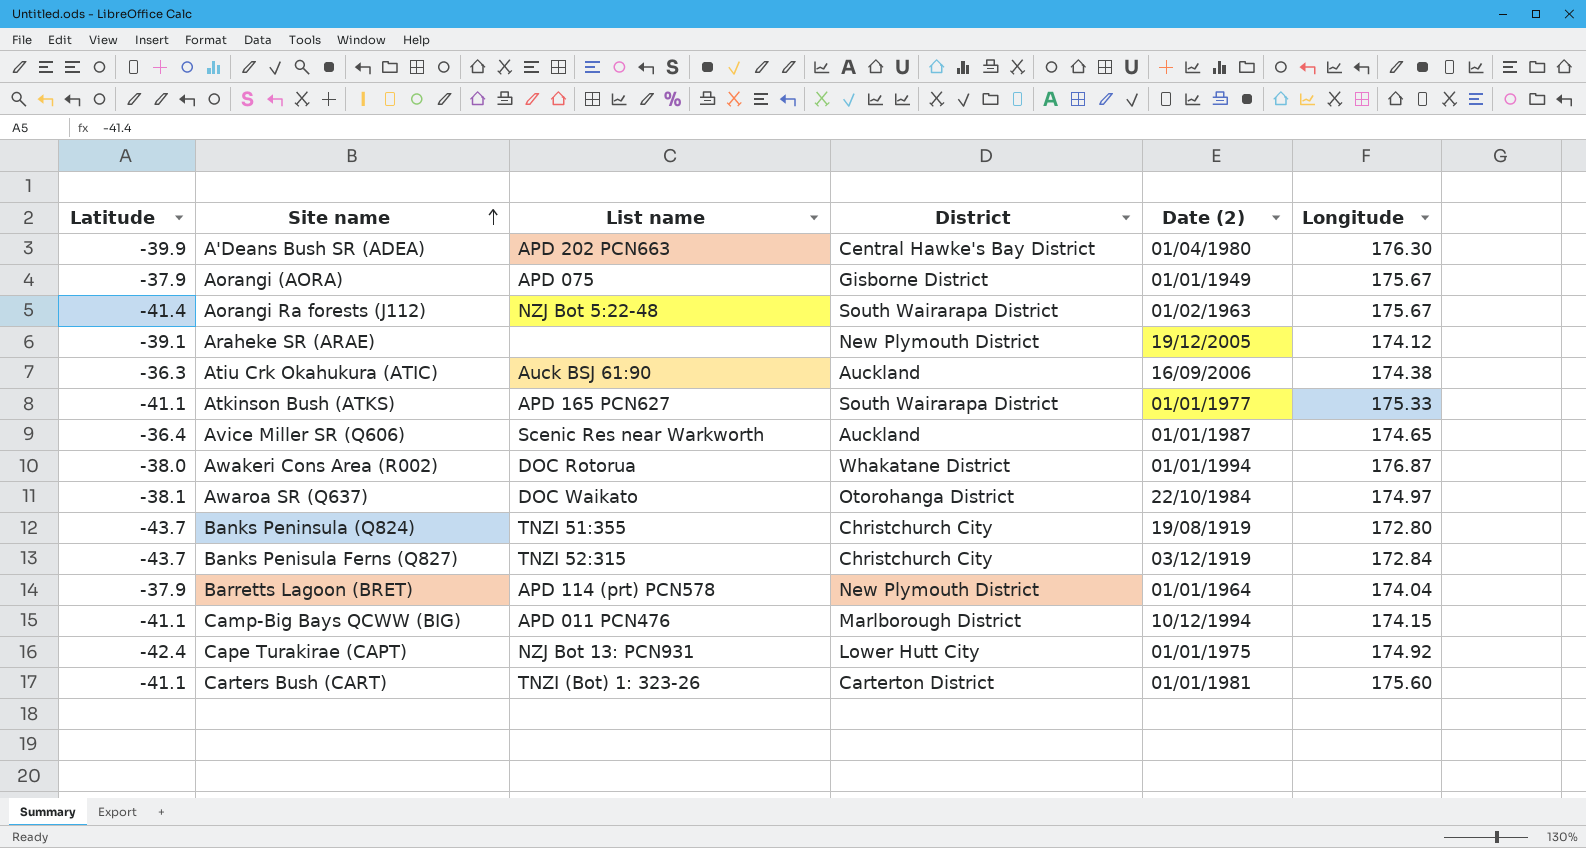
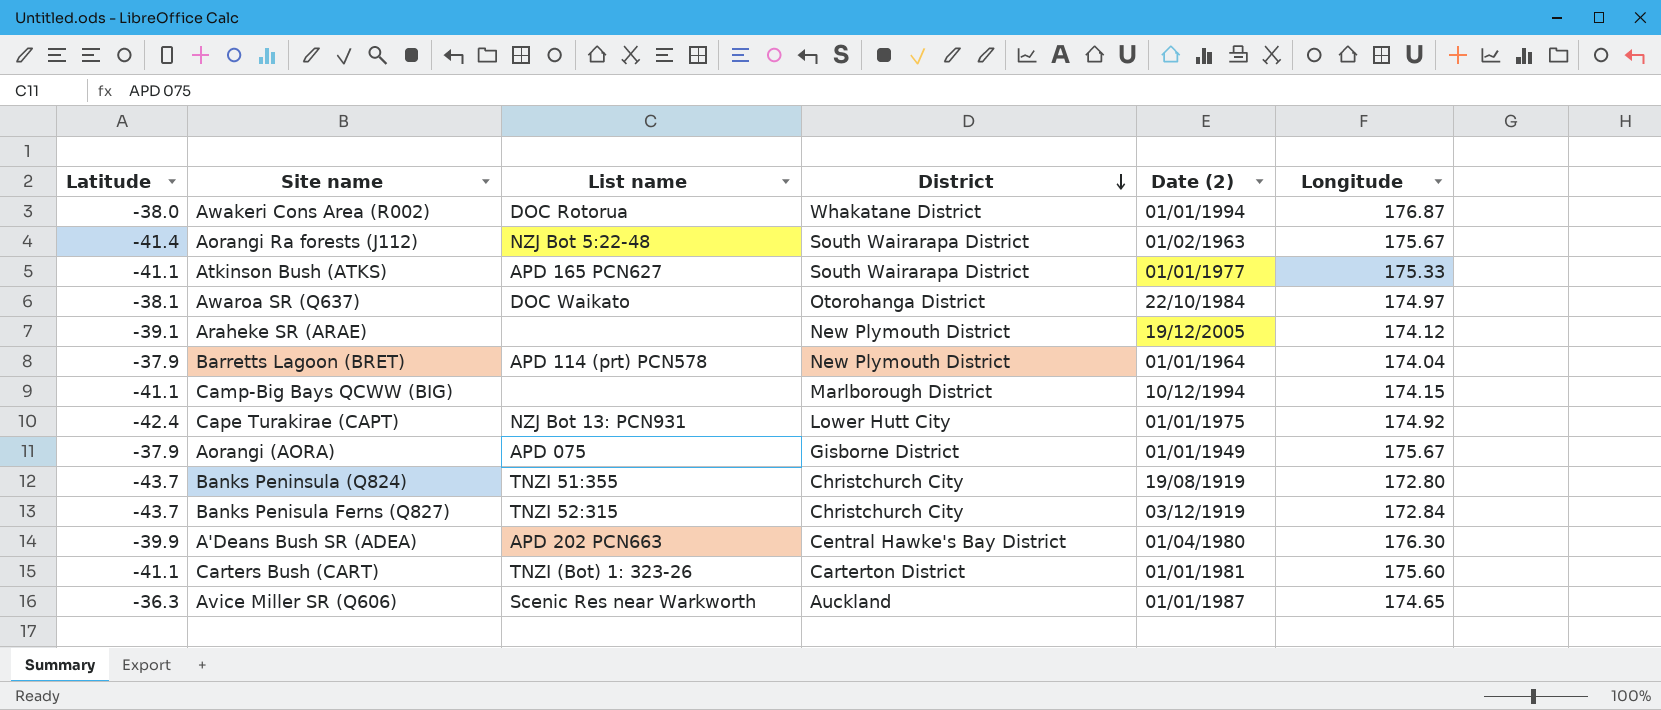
row order: Site name ascending -> District descending
row Atiu Crk Okahukura (ATIC): -36.3 | Auck BSJ 61:90 | Auckland | 16/09/2006 | 174.38 -> none
Camp-Big Bays QCWW (BIG) | List name: APD 011 PCN476 -> none
Avice Miller SR (Q606) | Latitude: -36.4 -> -36.3

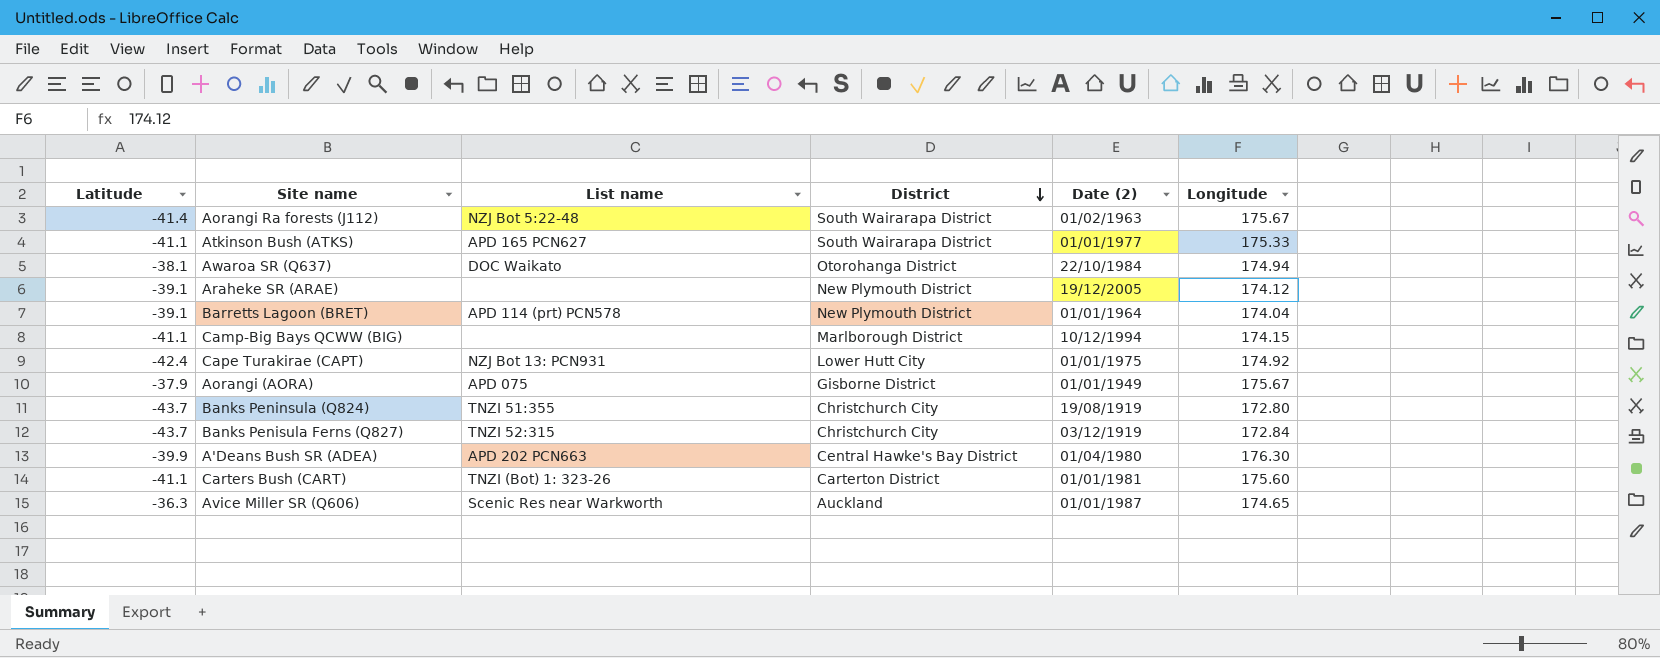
row Awakeri Cons Area (R002): -38.0 | DOC Rotorua | Whakatane District | 01/01/1994 | 176.87 -> none
Awaroa SR (Q637) | Longitude: 174.97 -> 174.94
Barretts Lagoon (BRET) | Latitude: -37.9 -> -39.1

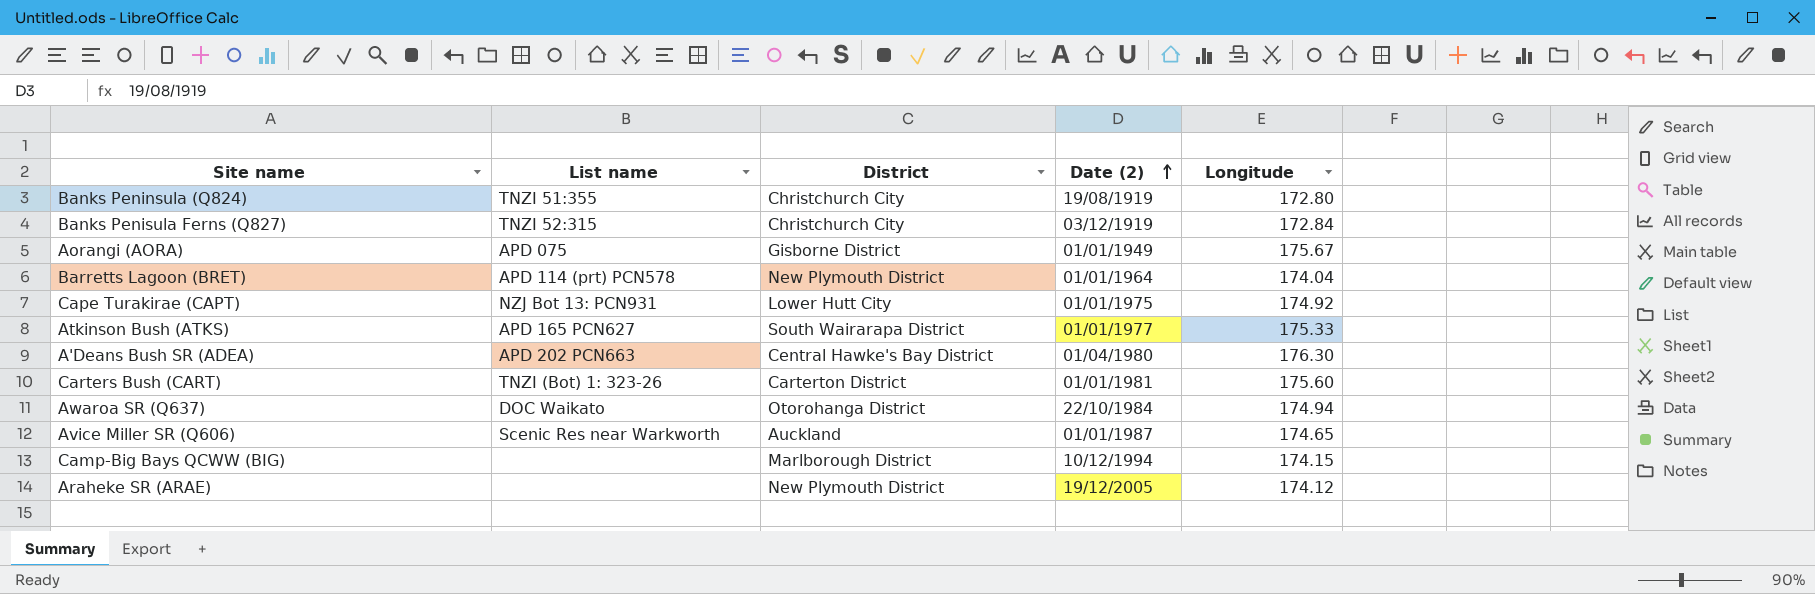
row order: District descending -> Date (2) ascending
column Latitude | position: 1 -> none
row Aorangi Ra forests (J112): -41.4 | NZJ Bot 5:22-48 | South Wairarapa District | 01/02/1963 | 175.67 -> none

